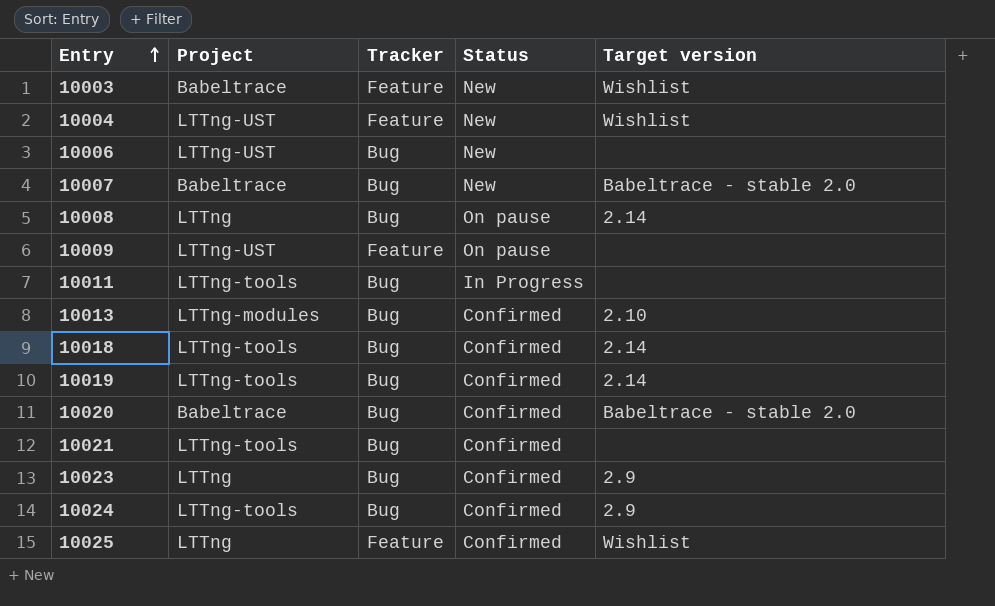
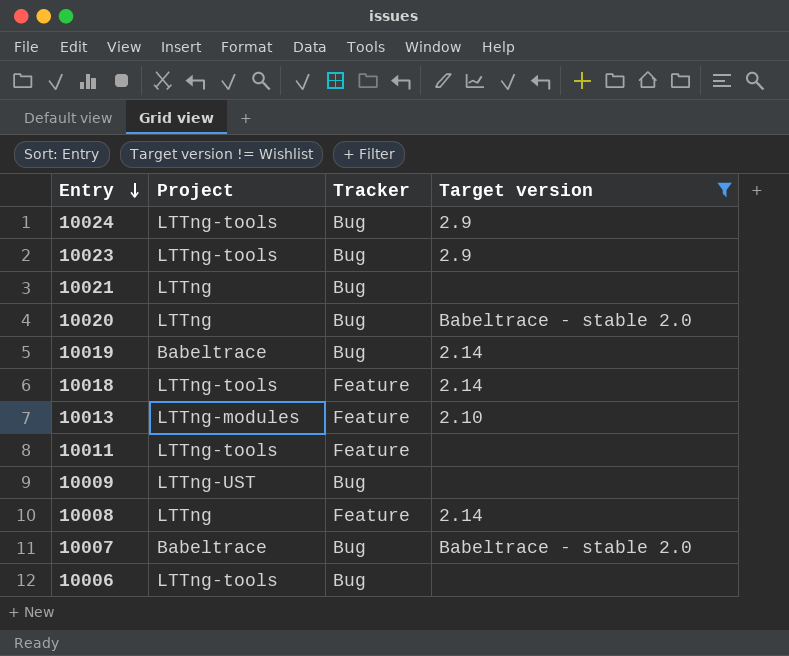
filter: none -> Target version != Wishlist
row order: Entry ascending -> Entry descending
column Status | position: 4 -> none
10023 | Project: LTTng -> LTTng-tools
10021 | Project: LTTng-tools -> LTTng
10020 | Project: Babeltrace -> LTTng
10019 | Project: LTTng-tools -> Babeltrace
10018 | Tracker: Bug -> Feature
10013 | Tracker: Bug -> Feature
10011 | Tracker: Bug -> Feature
10009 | Tracker: Feature -> Bug
10008 | Tracker: Bug -> Feature
10006 | Project: LTTng-UST -> LTTng-tools

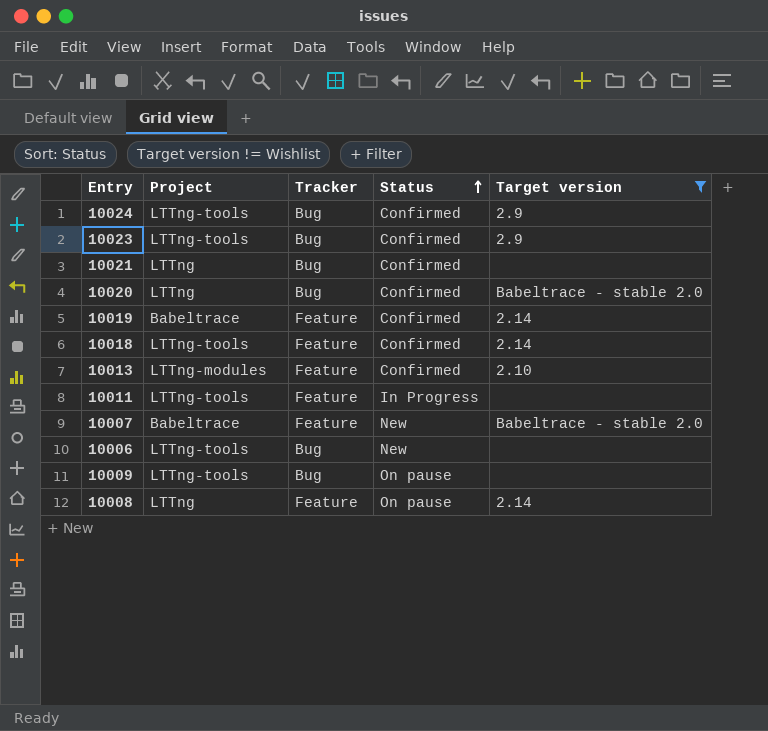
row order: Entry descending -> Status ascending
column Status | position: none -> 4
10019 | Tracker: Bug -> Feature
10007 | Tracker: Bug -> Feature
10009 | Project: LTTng-UST -> LTTng-tools

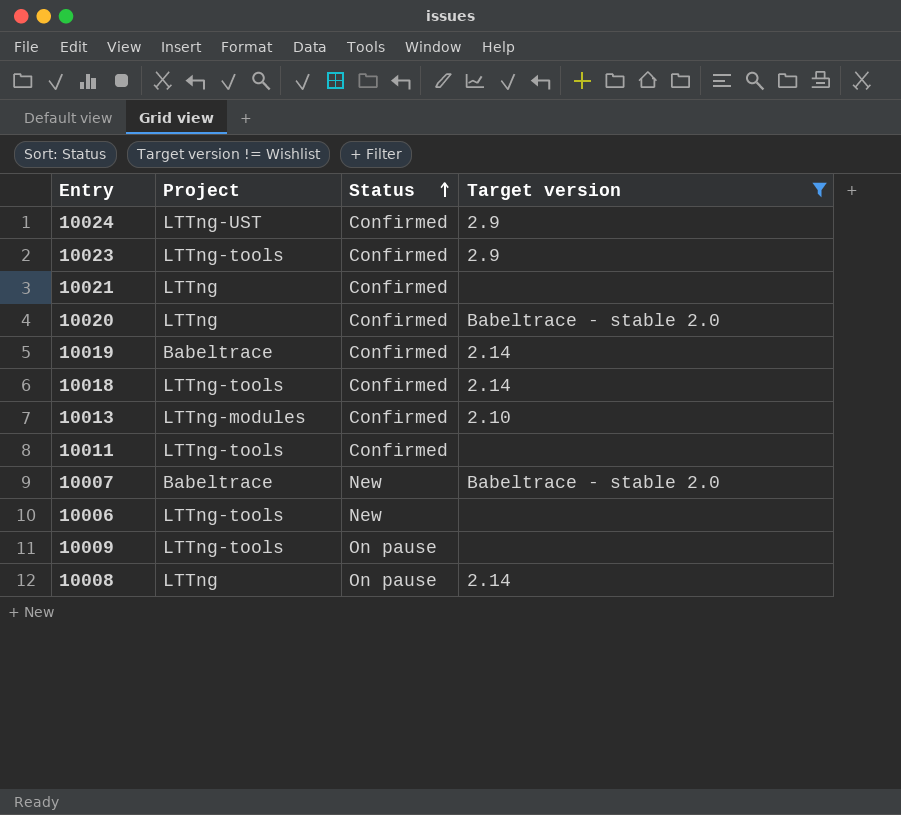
column Tracker | position: 3 -> none
10024 | Project: LTTng-tools -> LTTng-UST
10011 | Status: In Progress -> Confirmed

